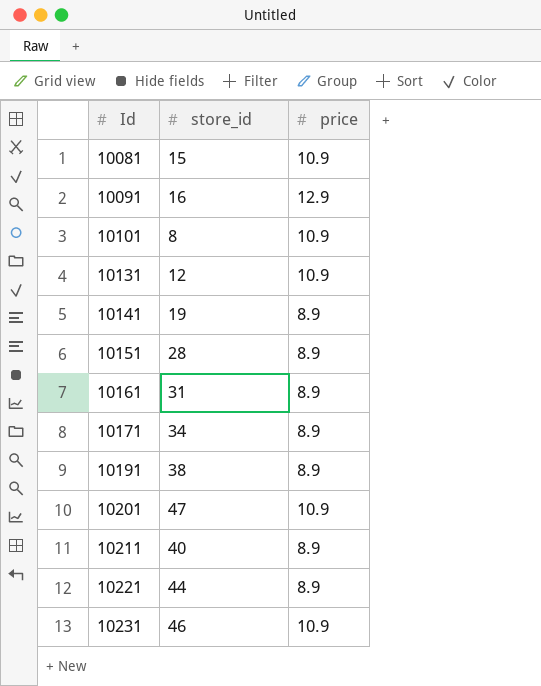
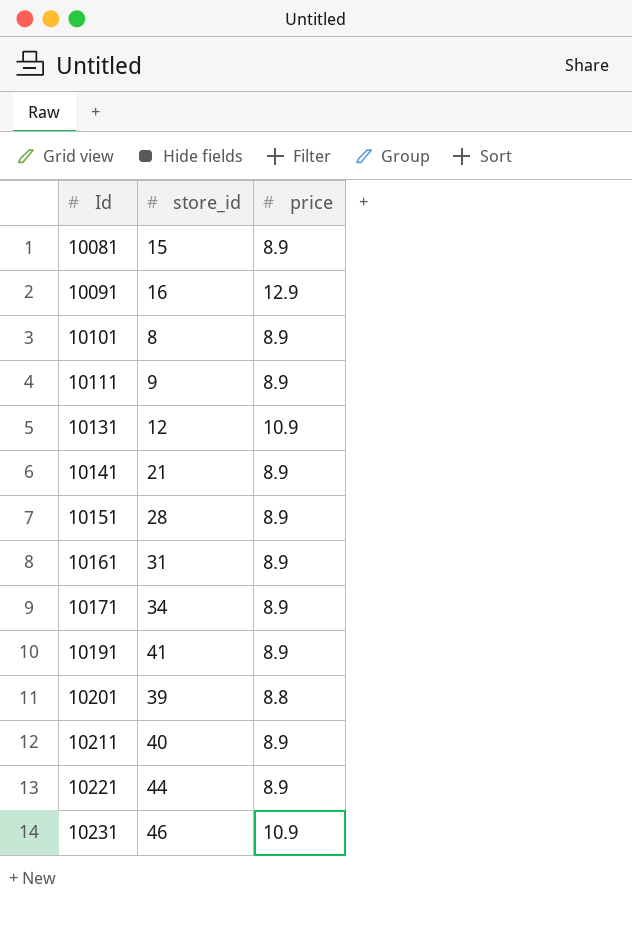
10081 | price: 10.9 -> 8.9
10101 | price: 10.9 -> 8.9
row 10111: none -> 9 | 8.9
10141 | store_id: 19 -> 21
10191 | store_id: 38 -> 41
10201 | store_id: 47 -> 39
10201 | price: 10.9 -> 8.8

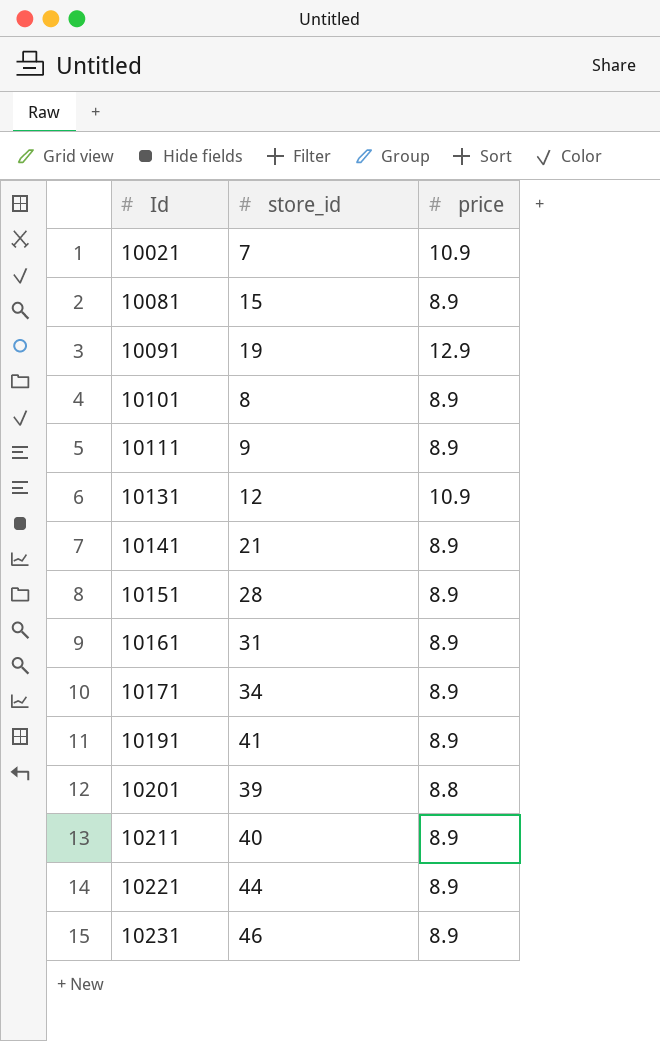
row 10021: none -> 7 | 10.9
10091 | store_id: 16 -> 19
10231 | price: 10.9 -> 8.9

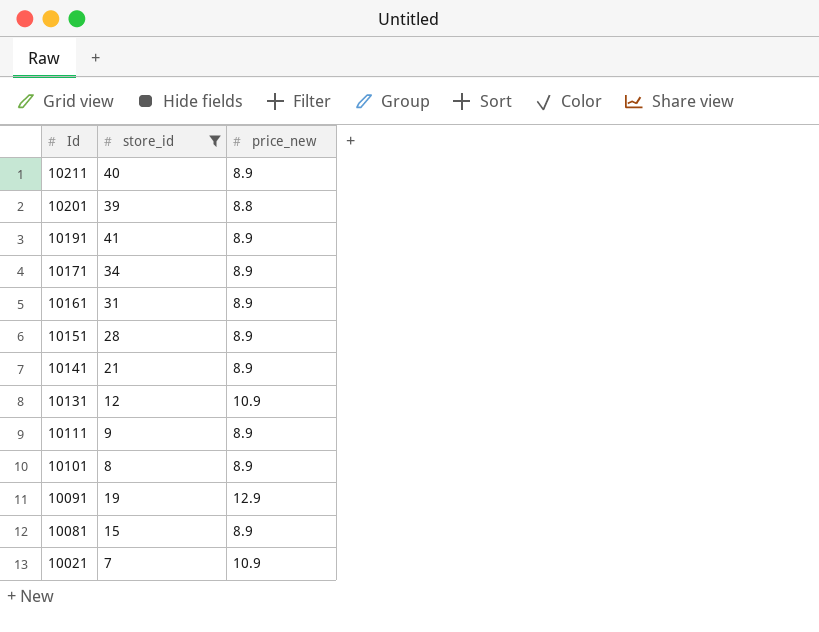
filter: none -> store_id <= 41
row order: Id ascending -> Id descending
column name: price -> price_new

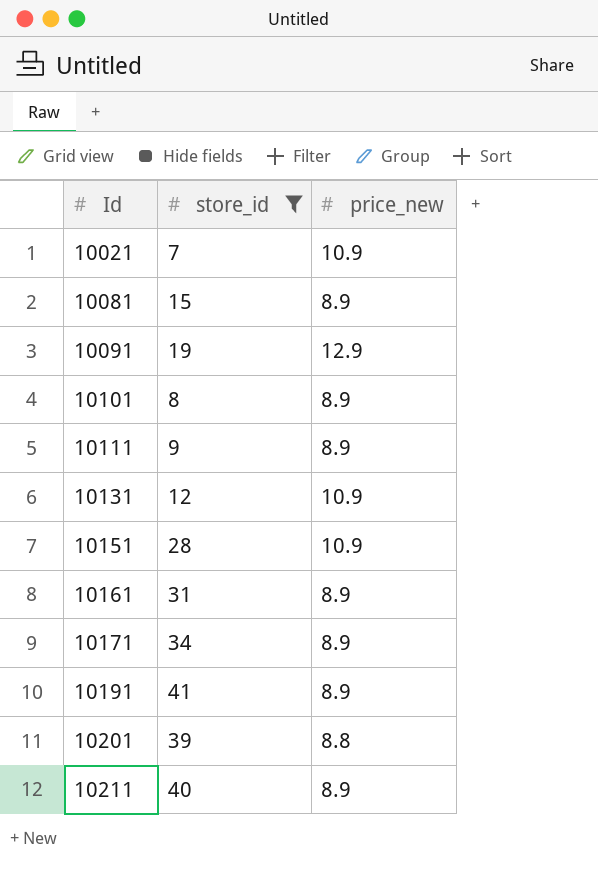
row order: Id descending -> Id ascending
row 10141: 21 | 8.9 -> none
10151 | price_new: 8.9 -> 10.9

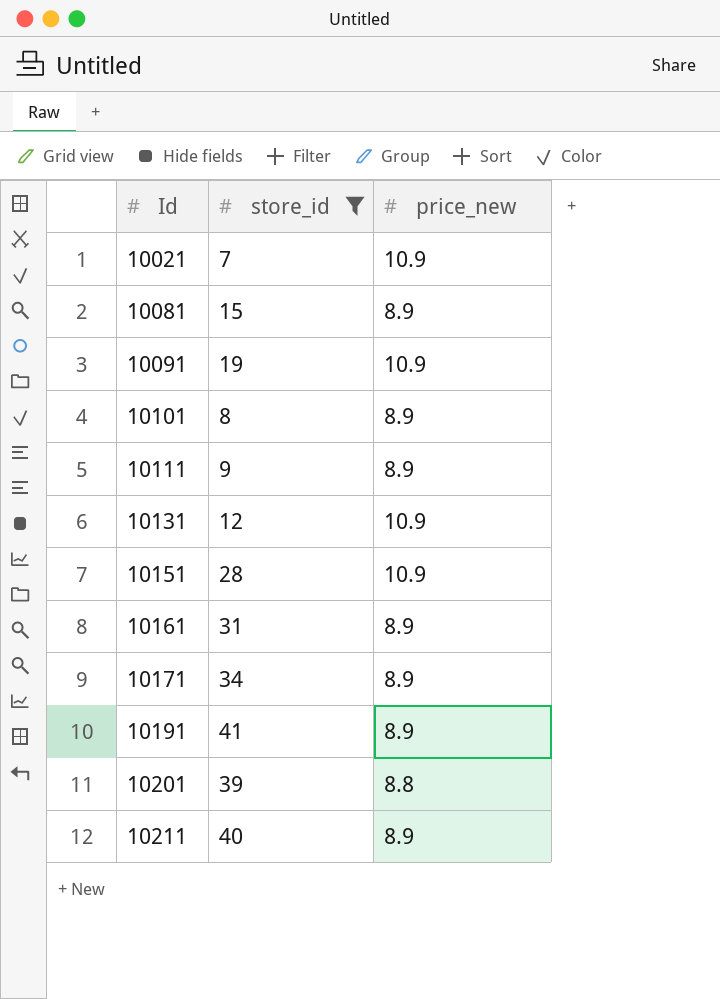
10091 | price_new: 12.9 -> 10.9

